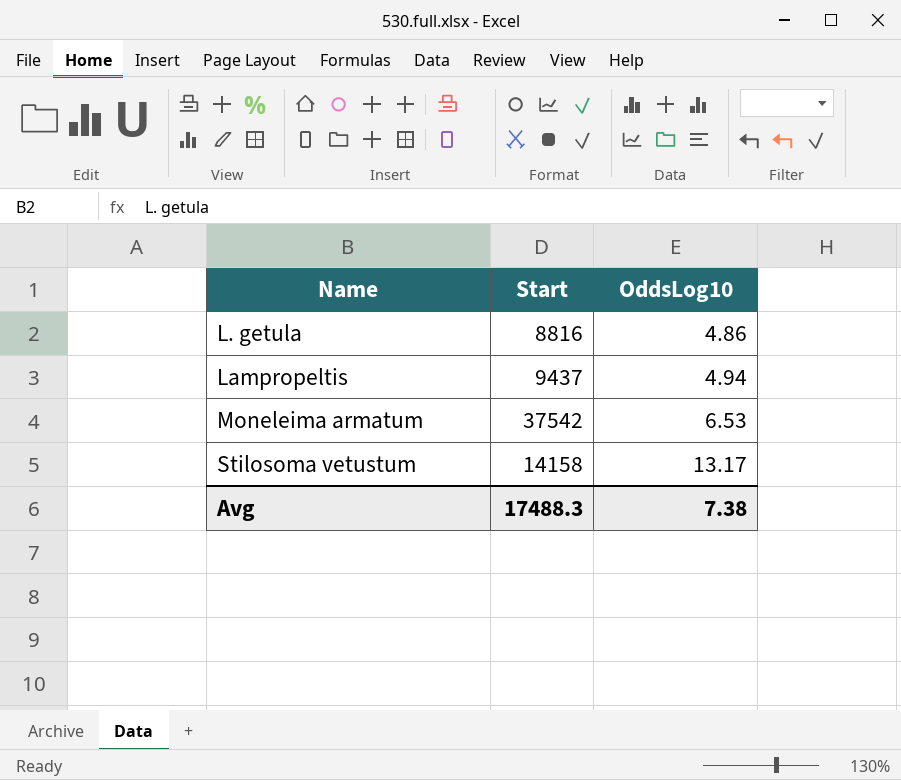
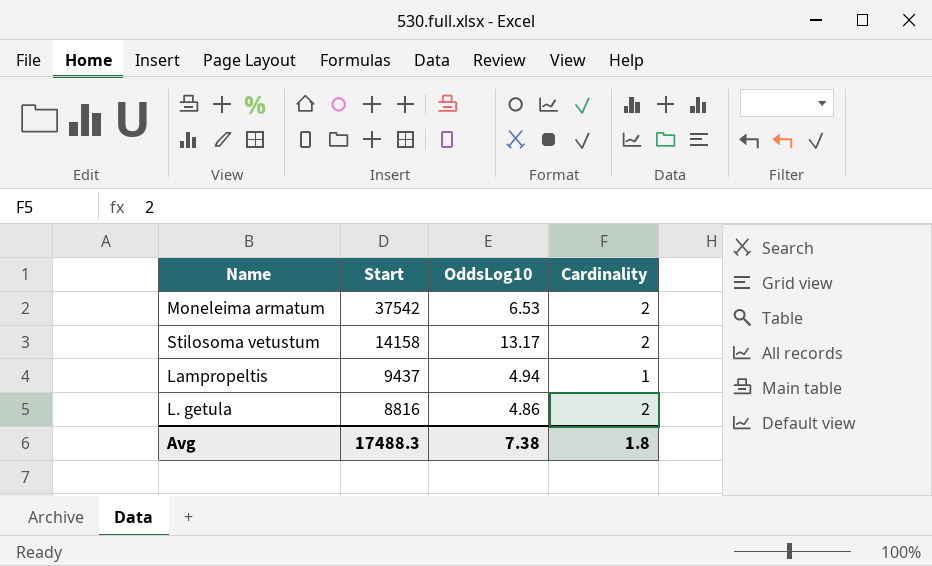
row order: Name ascending -> Start descending
column Cardinality | position: none -> 4

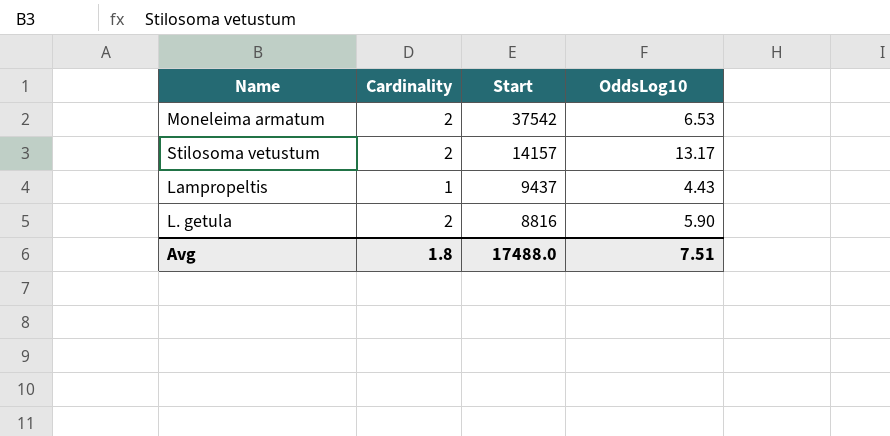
column Cardinality | position: 4 -> 2
Stilosoma vetustum | Start: 14158 -> 14157
Lampropeltis | OddsLog10: 4.94 -> 4.43
L. getula | OddsLog10: 4.86 -> 5.90
Avg | Start: 17488.3 -> 17488.0
Avg | OddsLog10: 7.38 -> 7.51

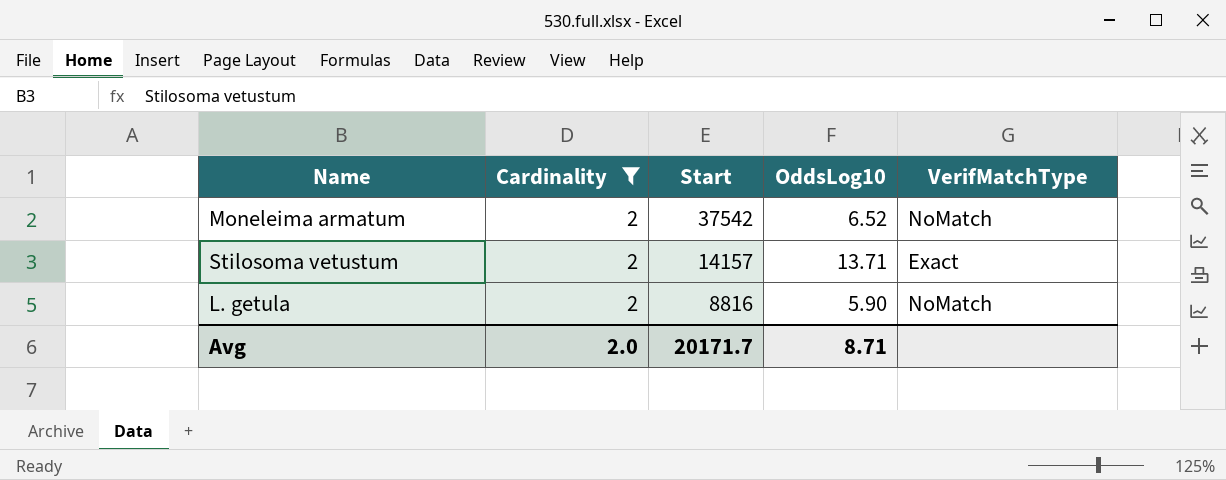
filter: none -> Cardinality = 2
column VerifMatchType | position: none -> 5
Moneleima armatum | OddsLog10: 6.53 -> 6.52
Stilosoma vetustum | OddsLog10: 13.17 -> 13.71
Avg | Cardinality: 1.8 -> 2.0
Avg | Start: 17488.0 -> 20171.7
Avg | OddsLog10: 7.51 -> 8.71

